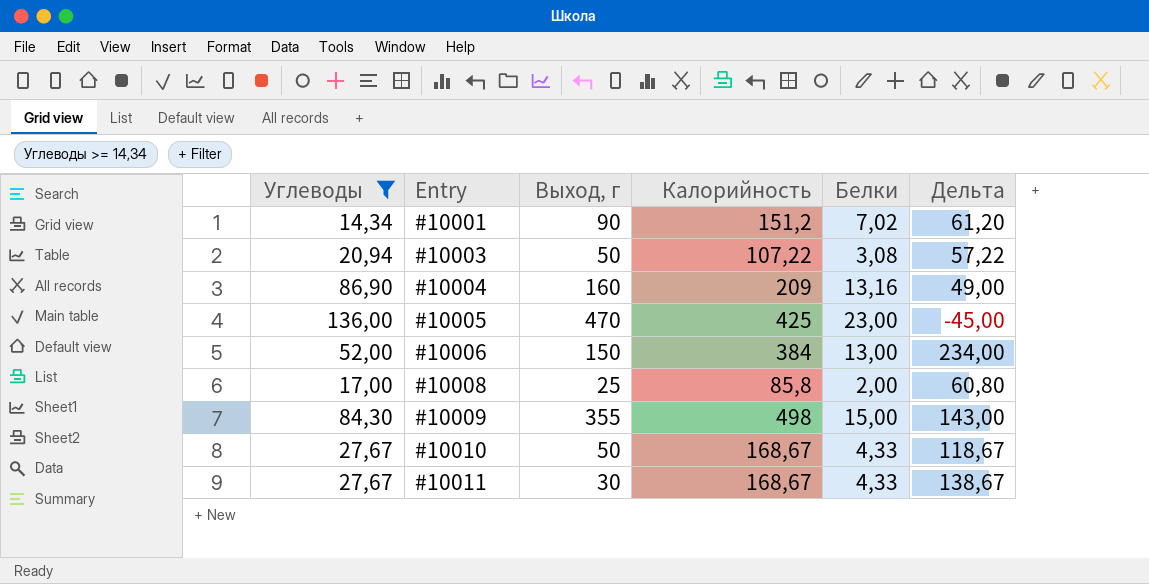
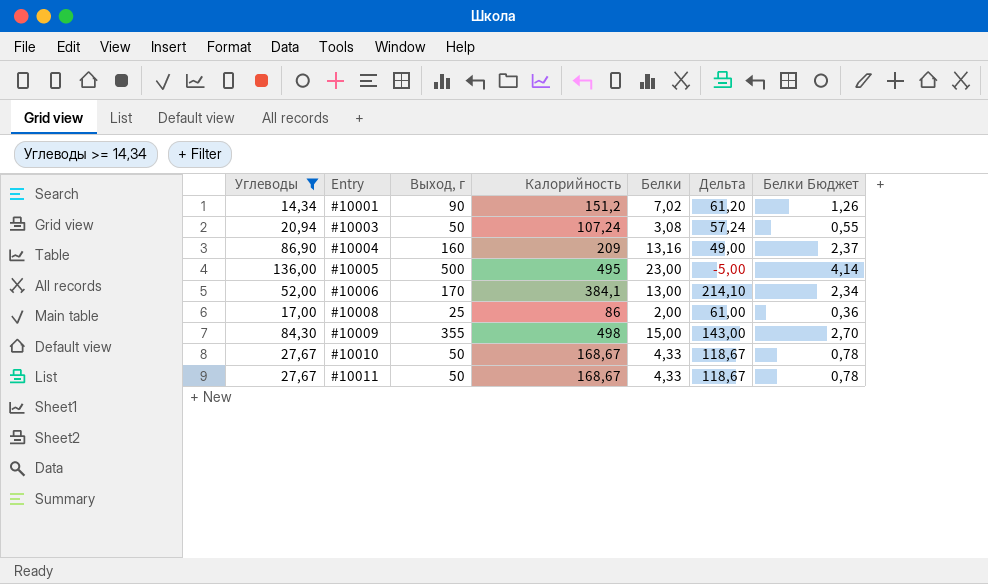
column Белки Бюджет | formula: none -> [Белки] * 0,18
#10003 | Калорийность: 107,22 -> 107,24
#10003 | Дельта: 57,22 -> 57,24
#10005 | Выход, г: 470 -> 500
#10005 | Калорийность: 425 -> 495
#10005 | Дельта: -45,00 -> -5,00
#10006 | Выход, г: 150 -> 170
#10006 | Калорийность: 384 -> 384,1
#10006 | Дельта: 234,00 -> 214,10
#10008 | Калорийность: 85,8 -> 86
#10008 | Дельта: 60,80 -> 61,00
#10011 | Выход, г: 30 -> 50
#10011 | Дельта: 138,67 -> 118,67

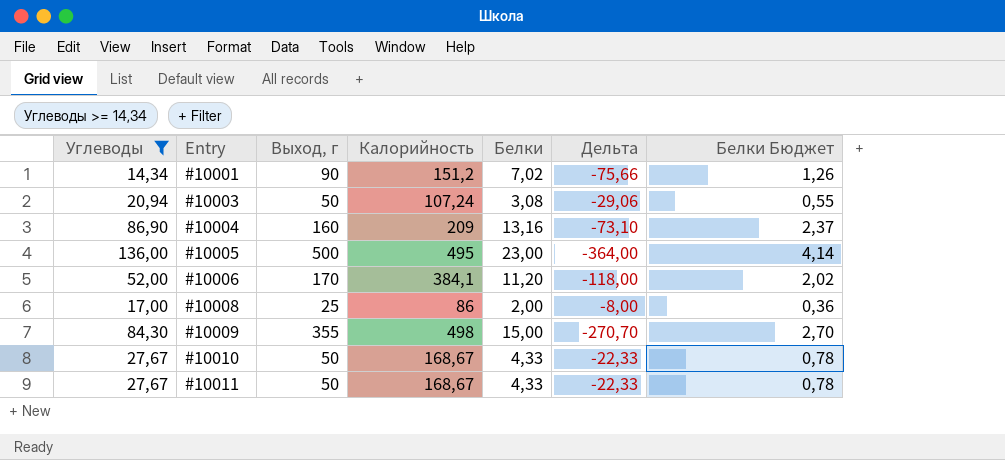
column Дельта | formula: [Калорийность] - [Выход, г] -> [Углеводы] - [Выход, г]
#10006 | Белки: 13,00 -> 11,20
#10006 | Белки Бюджет: 2,34 -> 2,02

